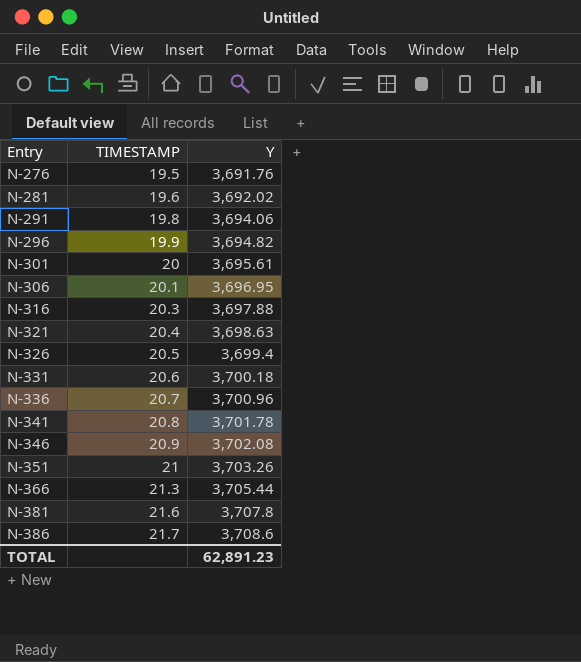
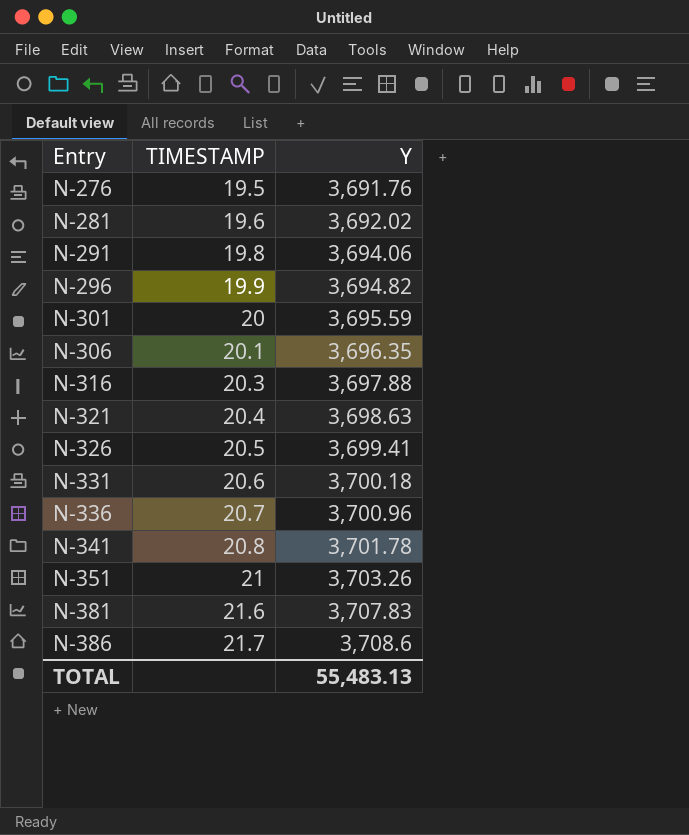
row N-346: 20.9 | 3,702.08 -> none
row N-366: 21.3 | 3,705.44 -> none
N-301 | Y: 3,695.61 -> 3,695.59
N-306 | Y: 3,696.95 -> 3,696.35
N-326 | Y: 3,699.4 -> 3,699.41
N-381 | Y: 3,707.8 -> 3,707.83
TOTAL | Y: 62,891.23 -> 55,483.13

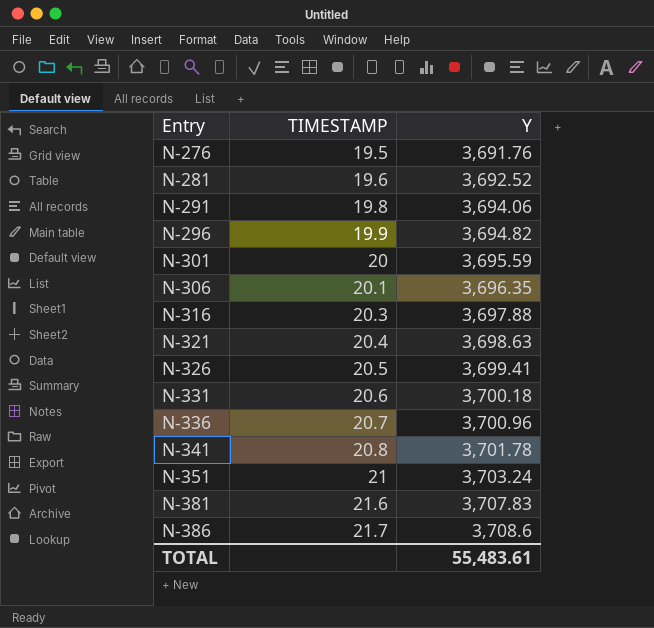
N-281 | Y: 3,692.02 -> 3,692.52
N-351 | Y: 3,703.26 -> 3,703.24
TOTAL | Y: 55,483.13 -> 55,483.61

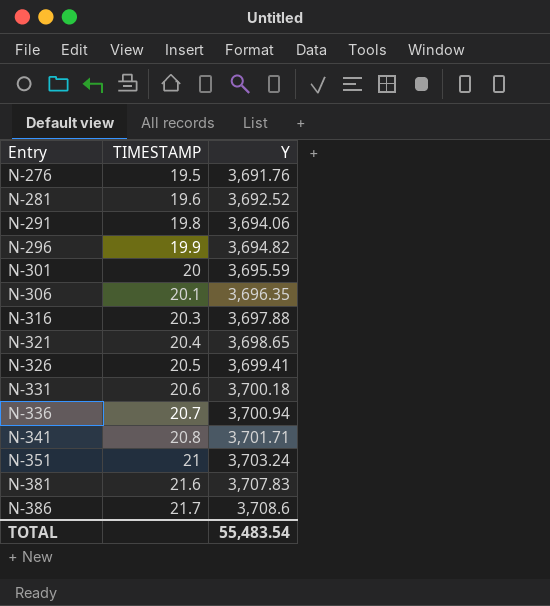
N-321 | Y: 3,698.63 -> 3,698.65
N-336 | Y: 3,700.96 -> 3,700.94
N-341 | Y: 3,701.78 -> 3,701.71
TOTAL | Y: 55,483.61 -> 55,483.54

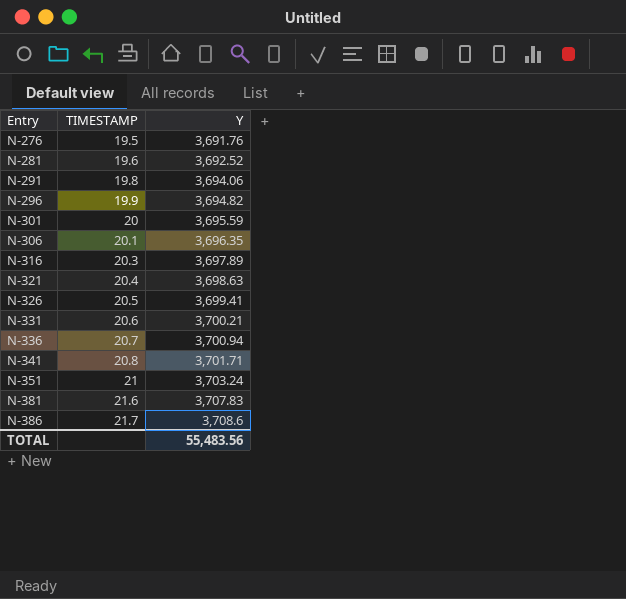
N-316 | Y: 3,697.88 -> 3,697.89
N-321 | Y: 3,698.65 -> 3,698.63
N-331 | Y: 3,700.18 -> 3,700.21
TOTAL | Y: 55,483.54 -> 55,483.56

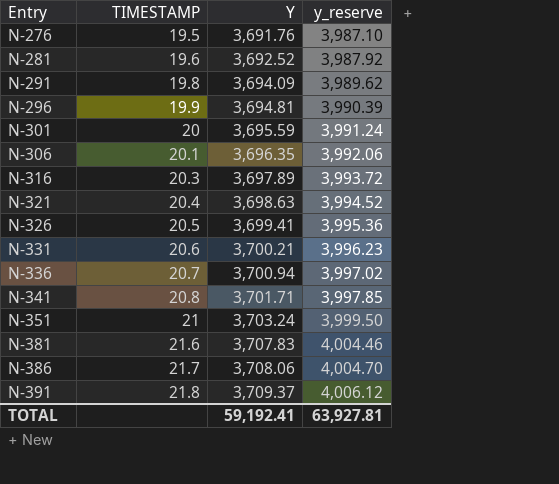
column y_reserve | formula: none -> [Y] * 1.08
N-291 | Y: 3,694.06 -> 3,694.09
N-296 | Y: 3,694.82 -> 3,694.81
N-386 | Y: 3,708.6 -> 3,708.06
row N-391: none -> 21.8 | 3,709.37 | 4,006.12
TOTAL | Y: 55,483.56 -> 59,192.41

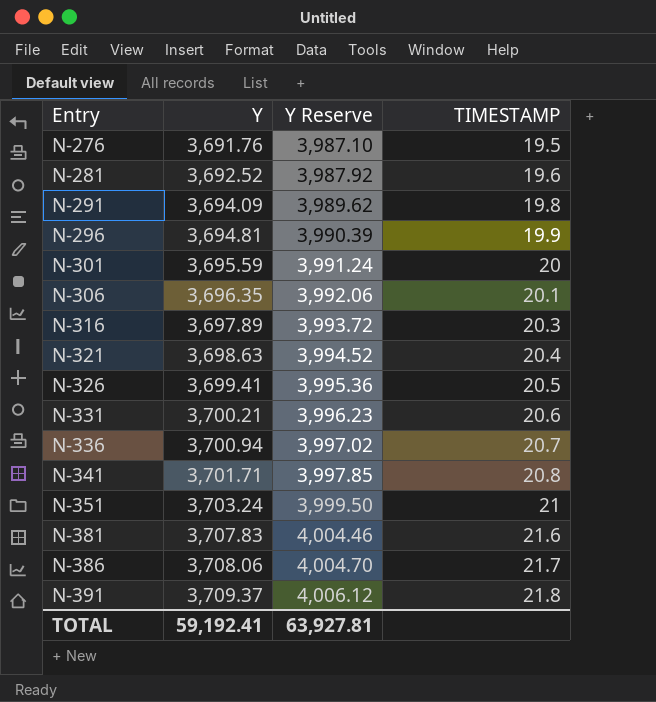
column name: y_reserve -> Y Reserve
column TIMESTAMP | position: 2 -> 4

